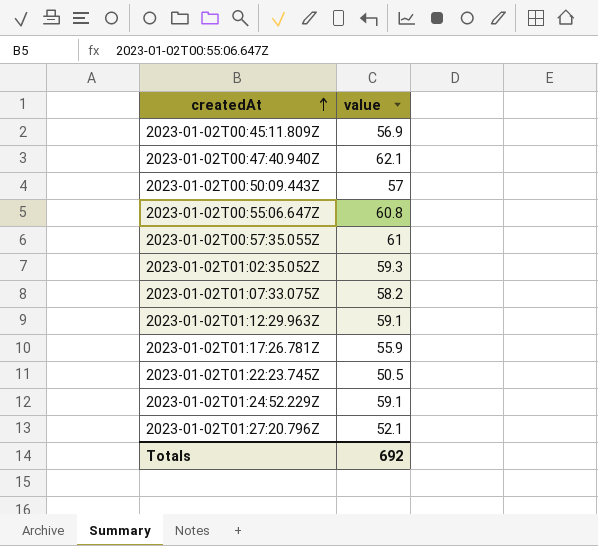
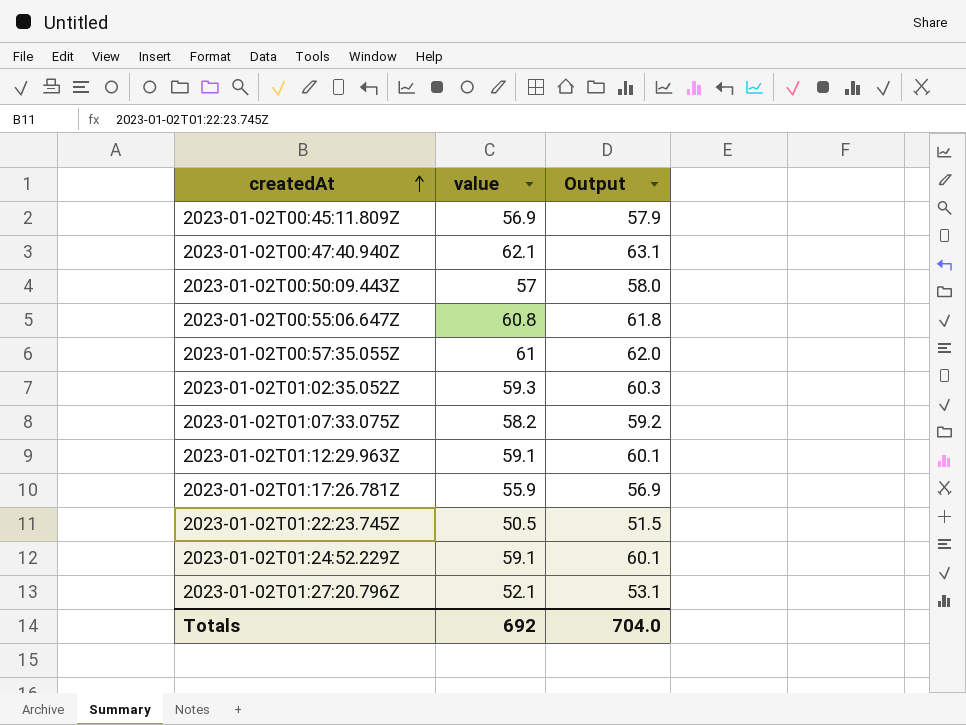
column Output | formula: none -> [value] + 1

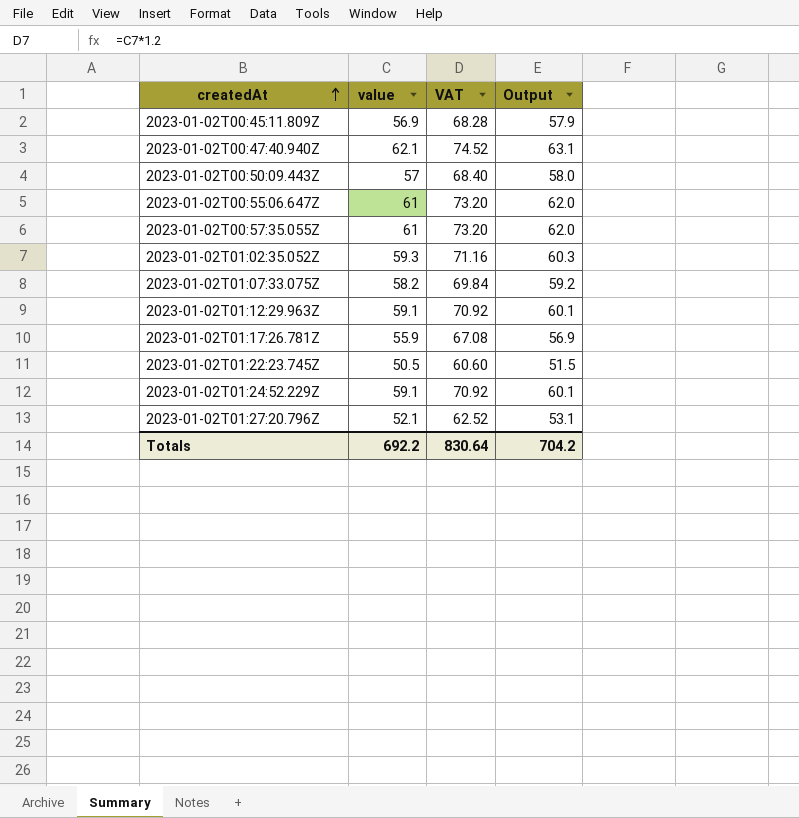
column VAT | formula: none -> [value] * 1.2
2023-01-02T00:55:06.647Z | value: 60.8 -> 61
2023-01-02T00:55:06.647Z | Output: 61.8 -> 62.0
Totals | value: 692 -> 692.2
Totals | Output: 704.0 -> 704.2

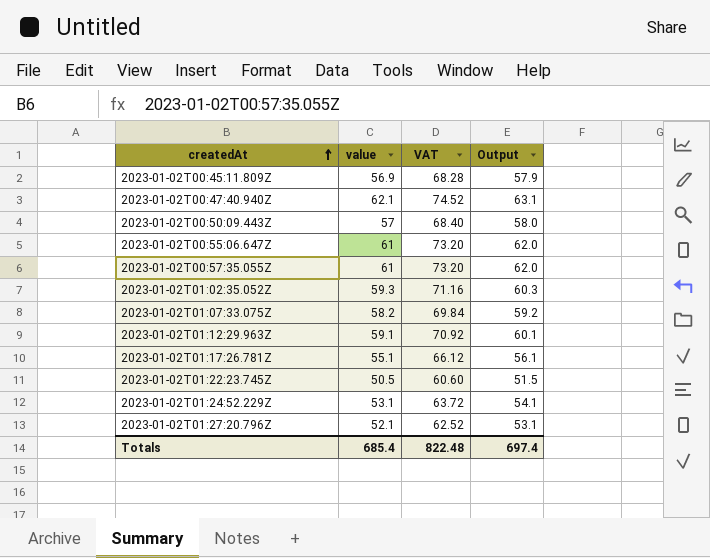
2023-01-02T01:17:26.781Z | value: 55.9 -> 55.1
2023-01-02T01:17:26.781Z | VAT: 67.08 -> 66.12
2023-01-02T01:17:26.781Z | Output: 56.9 -> 56.1
2023-01-02T01:24:52.229Z | value: 59.1 -> 53.1
2023-01-02T01:24:52.229Z | VAT: 70.92 -> 63.72
2023-01-02T01:24:52.229Z | Output: 60.1 -> 54.1
Totals | value: 692.2 -> 685.4
Totals | VAT: 830.64 -> 822.48
Totals | Output: 704.2 -> 697.4

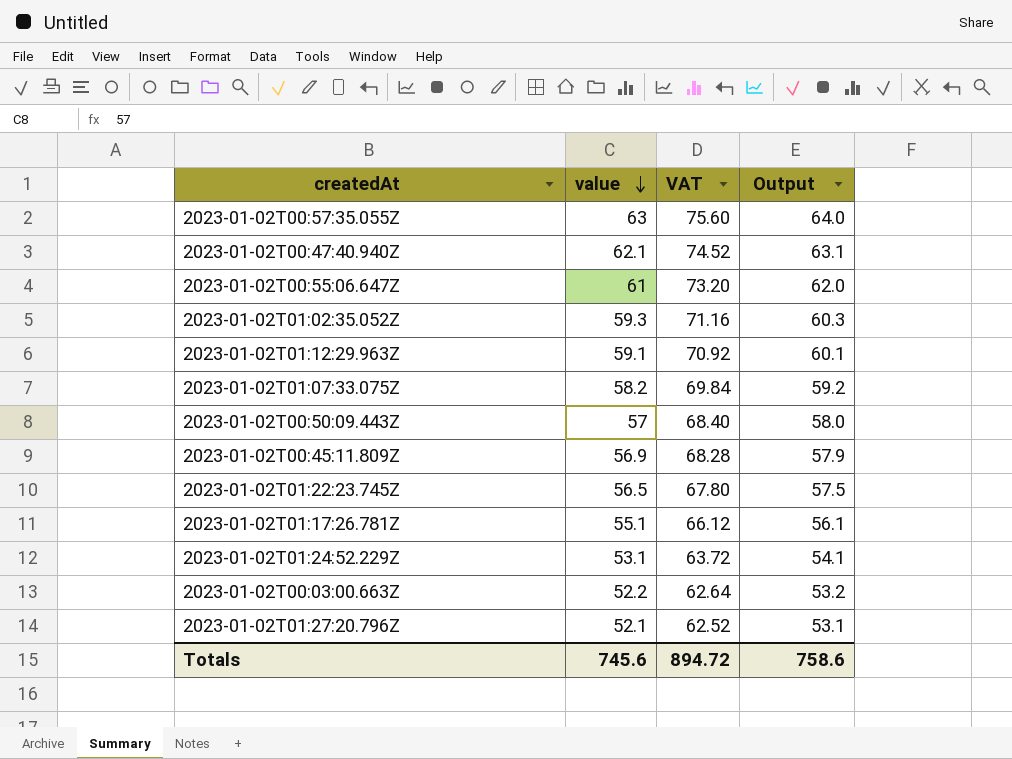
row order: createdAt ascending -> value descending
2023-01-02T00:57:35.055Z | value: 61 -> 63
2023-01-02T00:57:35.055Z | VAT: 73.20 -> 75.60
2023-01-02T00:57:35.055Z | Output: 62.0 -> 64.0
2023-01-02T01:22:23.745Z | value: 50.5 -> 56.5
2023-01-02T01:22:23.745Z | VAT: 60.60 -> 67.80
2023-01-02T01:22:23.745Z | Output: 51.5 -> 57.5
row 2023-01-02T00:03:00.663Z: none -> 52.2 | 62.64 | 53.2
Totals | value: 685.4 -> 745.6
Totals | VAT: 822.48 -> 894.72
Totals | Output: 697.4 -> 758.6

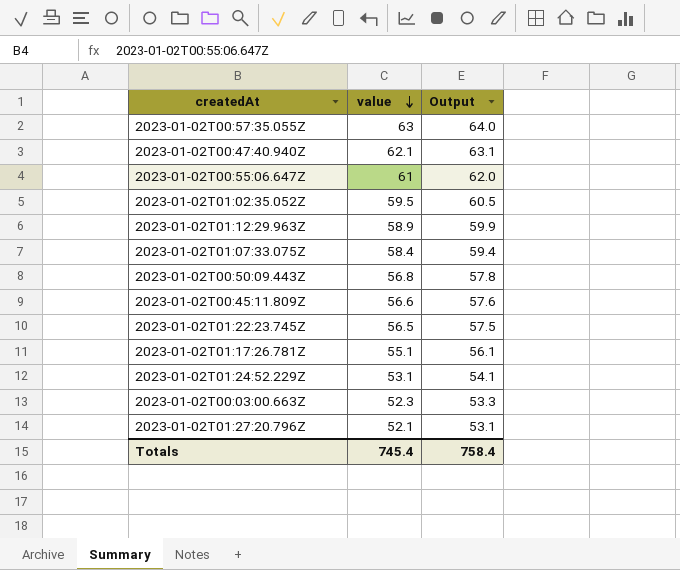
column VAT | formula: [value] * 1.2 -> none
2023-01-02T01:02:35.052Z | value: 59.3 -> 59.5
2023-01-02T01:02:35.052Z | Output: 60.3 -> 60.5
2023-01-02T01:12:29.963Z | value: 59.1 -> 58.9
2023-01-02T01:12:29.963Z | Output: 60.1 -> 59.9
2023-01-02T01:07:33.075Z | value: 58.2 -> 58.4
2023-01-02T01:07:33.075Z | Output: 59.2 -> 59.4
2023-01-02T00:50:09.443Z | value: 57 -> 56.8
2023-01-02T00:50:09.443Z | Output: 58.0 -> 57.8
2023-01-02T00:45:11.809Z | value: 56.9 -> 56.6
2023-01-02T00:45:11.809Z | Output: 57.9 -> 57.6
2023-01-02T00:03:00.663Z | value: 52.2 -> 52.3
2023-01-02T00:03:00.663Z | Output: 53.2 -> 53.3
Totals | value: 745.6 -> 745.4
Totals | Output: 758.6 -> 758.4

